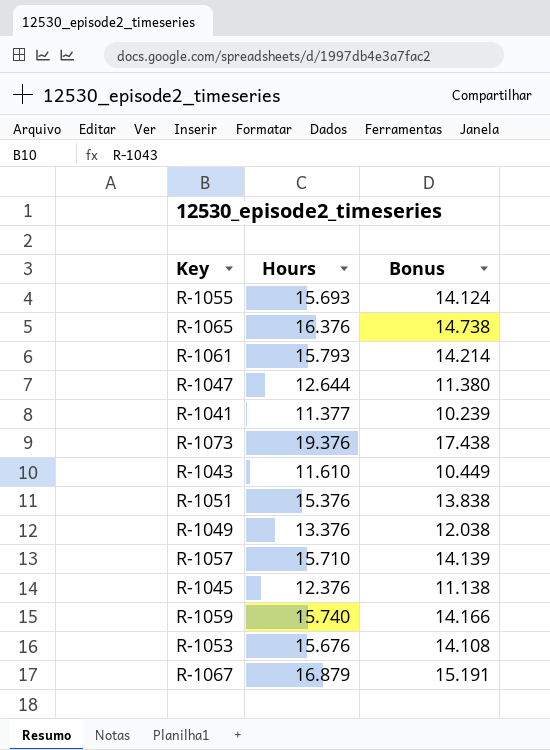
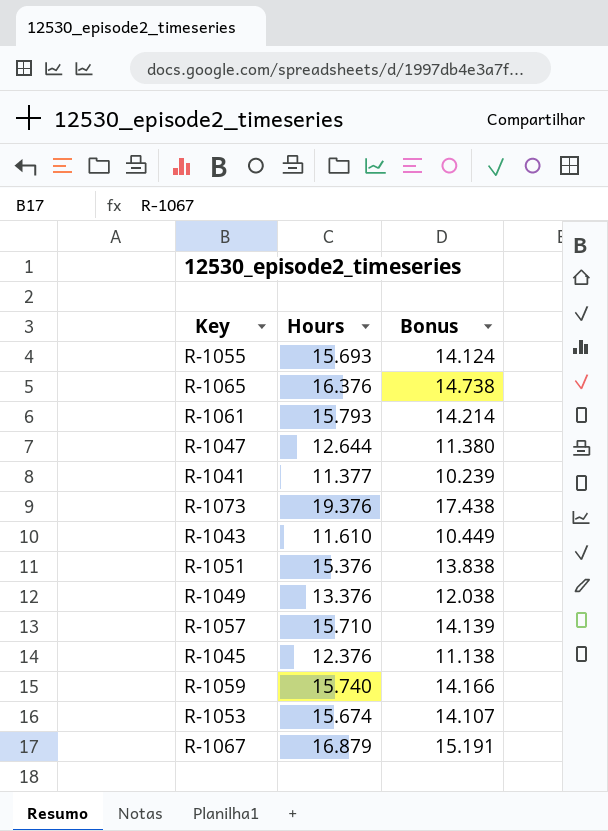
R-1053 | Hours: 15.676 -> 15.674
R-1053 | Bonus: 14.108 -> 14.107

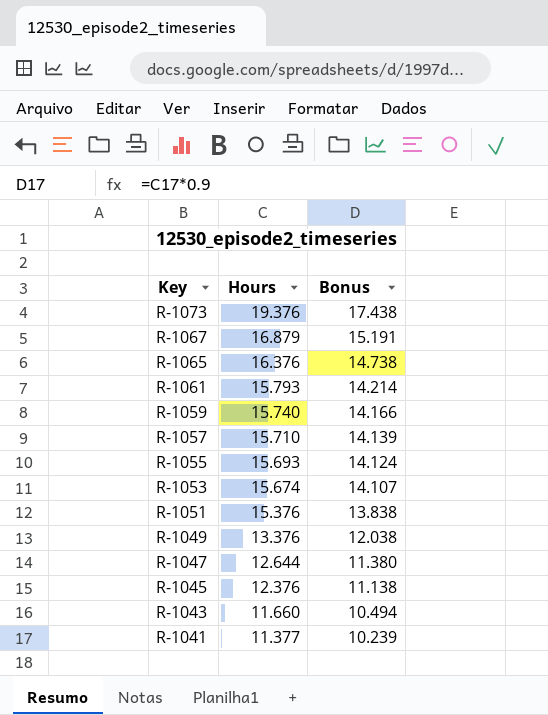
row order: none -> Key descending
R-1043 | Hours: 11.610 -> 11.660
R-1043 | Bonus: 10.449 -> 10.494

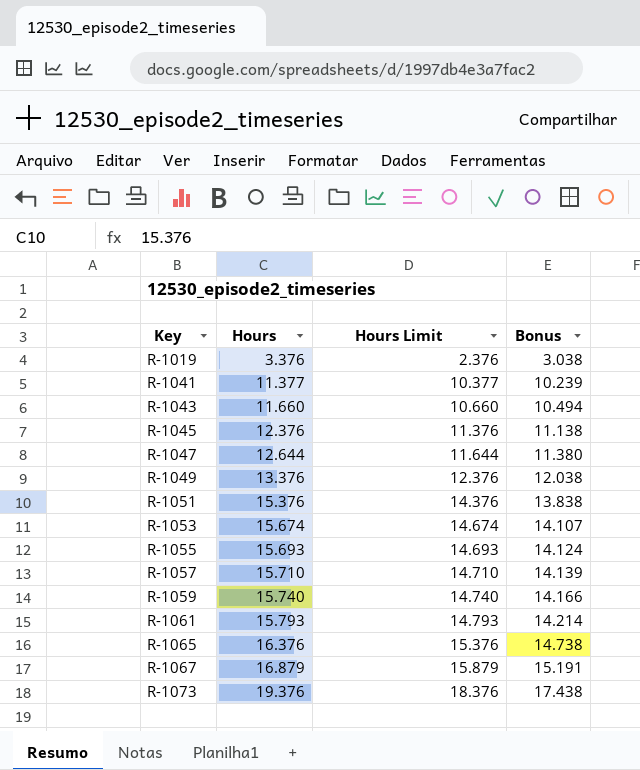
row order: Key descending -> Key ascending
column Hours Limit | formula: none -> [Hours] - 1
row R-1019: none -> 3.376 | 2.376 | 3.038

